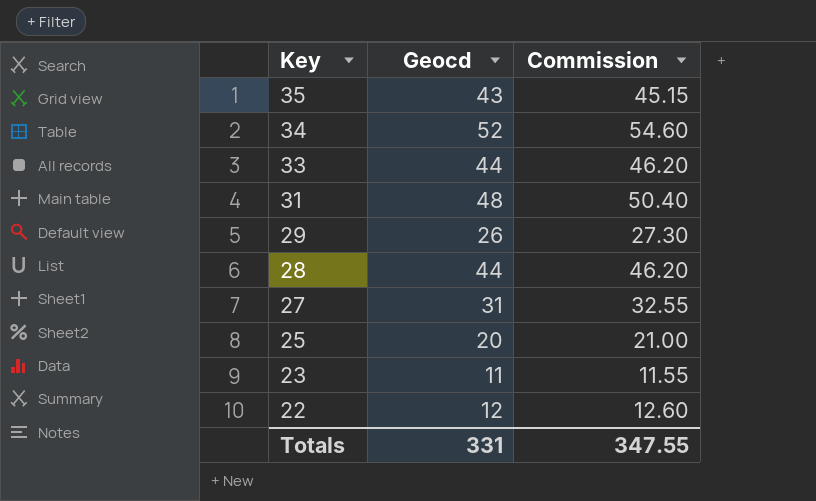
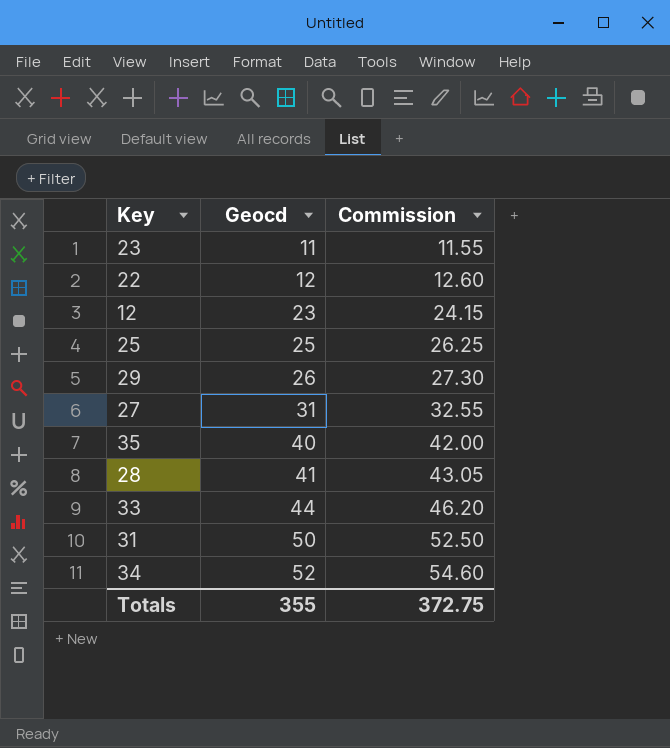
row order: Key descending -> Geocd ascending
row 12: none -> 23 | 24.15
25 | Geocd: 20 -> 25
25 | Commission: 21.00 -> 26.25
35 | Geocd: 43 -> 40
35 | Commission: 45.15 -> 42.00
28 | Geocd: 44 -> 41
28 | Commission: 46.20 -> 43.05
31 | Geocd: 48 -> 50
31 | Commission: 50.40 -> 52.50
Totals | Geocd: 331 -> 355
Totals | Commission: 347.55 -> 372.75

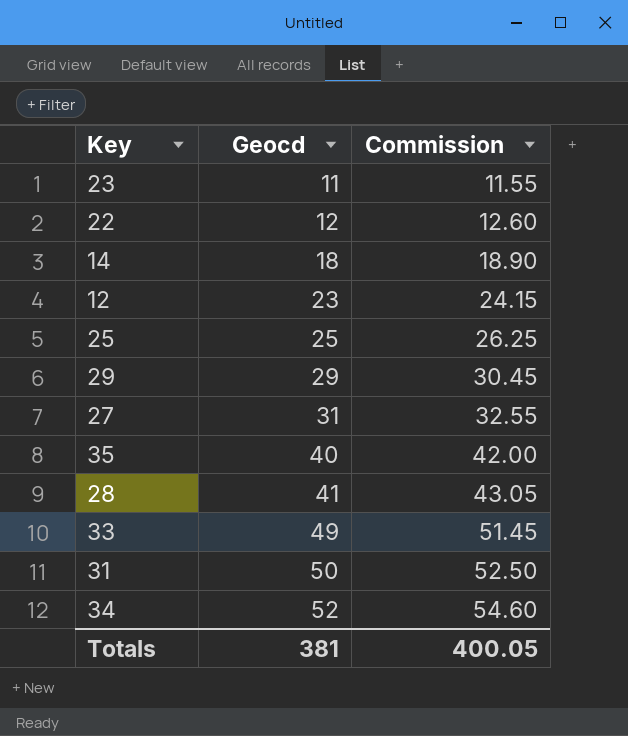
row 14: none -> 18 | 18.90
29 | Geocd: 26 -> 29
29 | Commission: 27.30 -> 30.45
33 | Geocd: 44 -> 49
33 | Commission: 46.20 -> 51.45
Totals | Geocd: 355 -> 381
Totals | Commission: 372.75 -> 400.05

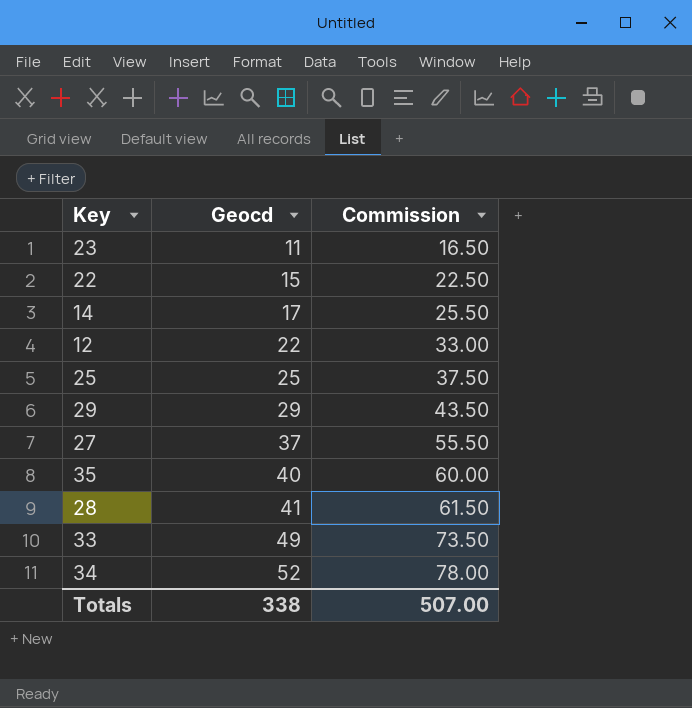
column Commission | formula: [Geocd] * 1.05 -> [Geocd] * 1.5
row 31: 50 | 52.50 -> none
22 | Geocd: 12 -> 15
14 | Geocd: 18 -> 17
12 | Geocd: 23 -> 22
27 | Geocd: 31 -> 37
Totals | Geocd: 381 -> 338
Totals | Commission: 400.05 -> 507.00

